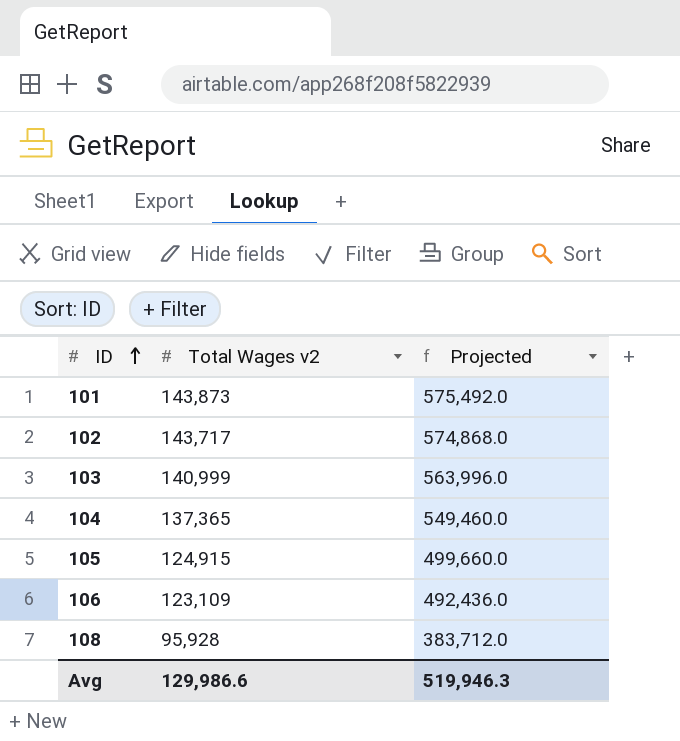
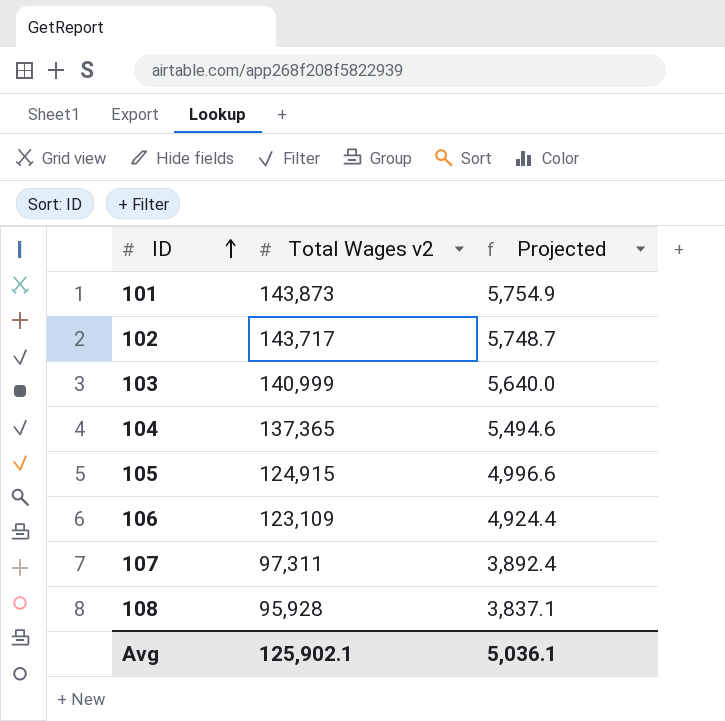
column Projected | formula: [Total Wages v2] * 4 -> [Total Wages v2] * 0.04
row 107: none -> 97,311 | 3,892.4
Avg | Total Wages v2: 129,986.6 -> 125,902.1
Avg | Projected: 519,946.3 -> 5,036.1

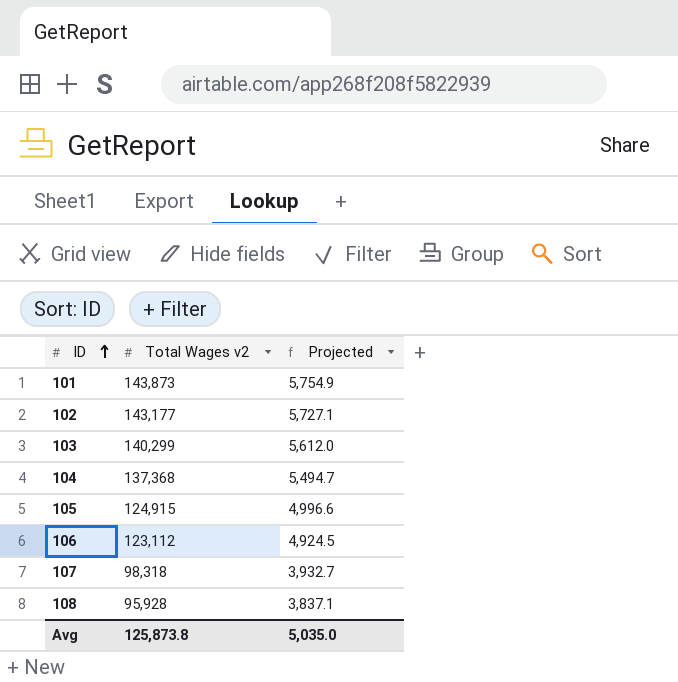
102 | Total Wages v2: 143,717 -> 143,177
102 | Projected: 5,748.7 -> 5,727.1
103 | Total Wages v2: 140,999 -> 140,299
103 | Projected: 5,640.0 -> 5,612.0
104 | Total Wages v2: 137,365 -> 137,368
104 | Projected: 5,494.6 -> 5,494.7
106 | Total Wages v2: 123,109 -> 123,112
106 | Projected: 4,924.4 -> 4,924.5
107 | Total Wages v2: 97,311 -> 98,318
107 | Projected: 3,892.4 -> 3,932.7
Avg | Total Wages v2: 125,902.1 -> 125,873.8
Avg | Projected: 5,036.1 -> 5,035.0

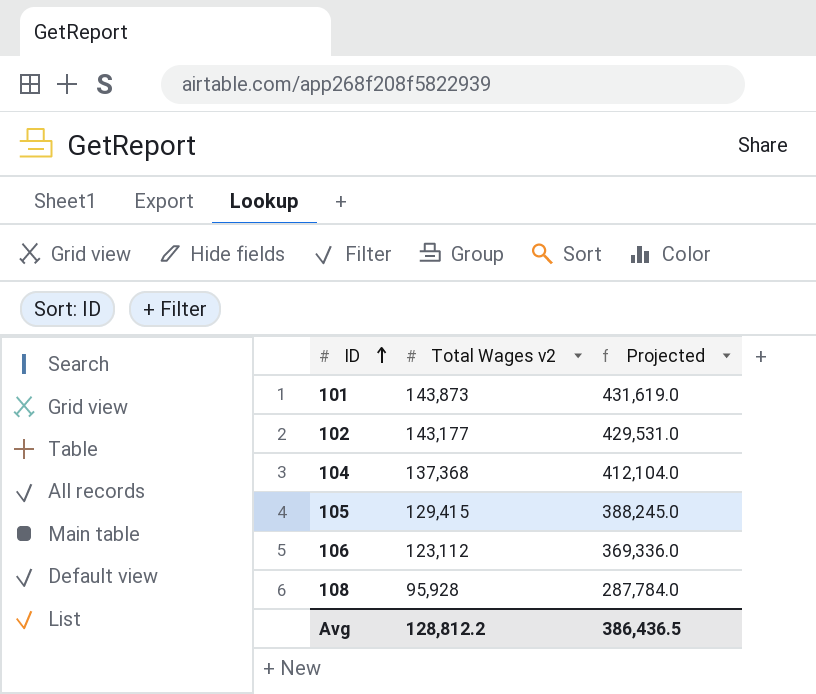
column Projected | formula: [Total Wages v2] * 0.04 -> [Total Wages v2] * 3
row 103: 140,299 | 5,612.0 -> none
row 107: 98,318 | 3,932.7 -> none
105 | Total Wages v2: 124,915 -> 129,415
Avg | Total Wages v2: 125,873.8 -> 128,812.2
Avg | Projected: 5,035.0 -> 386,436.5

